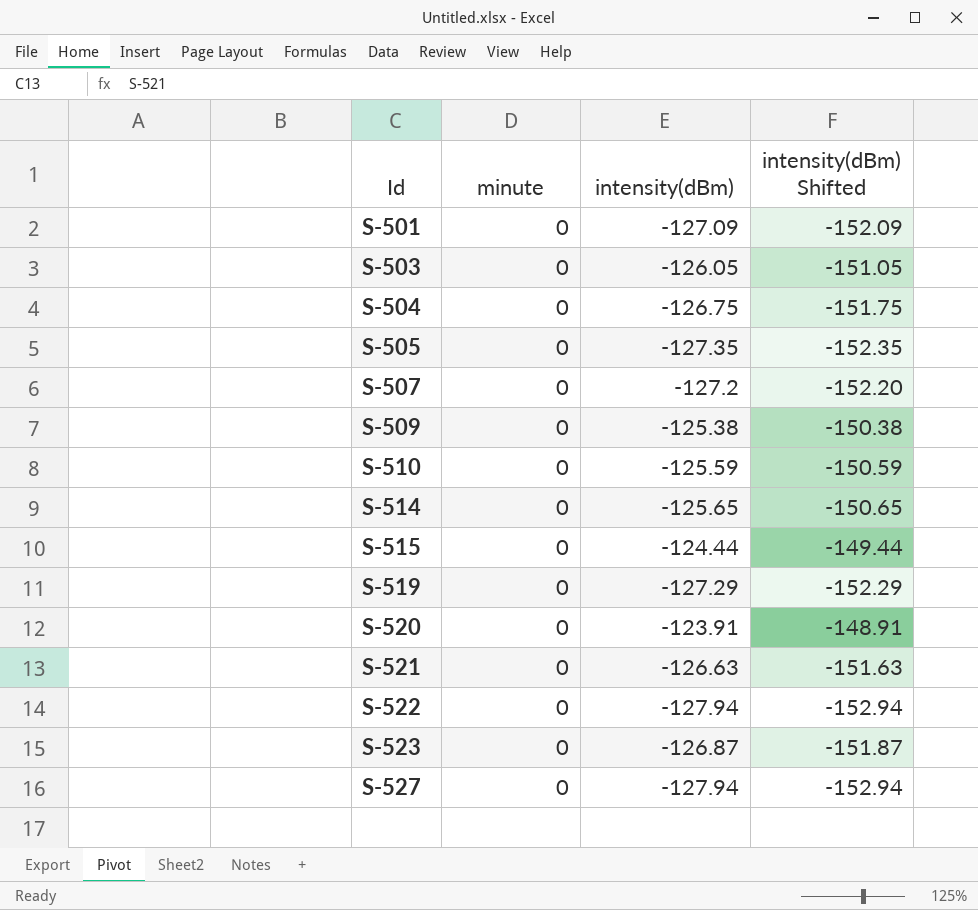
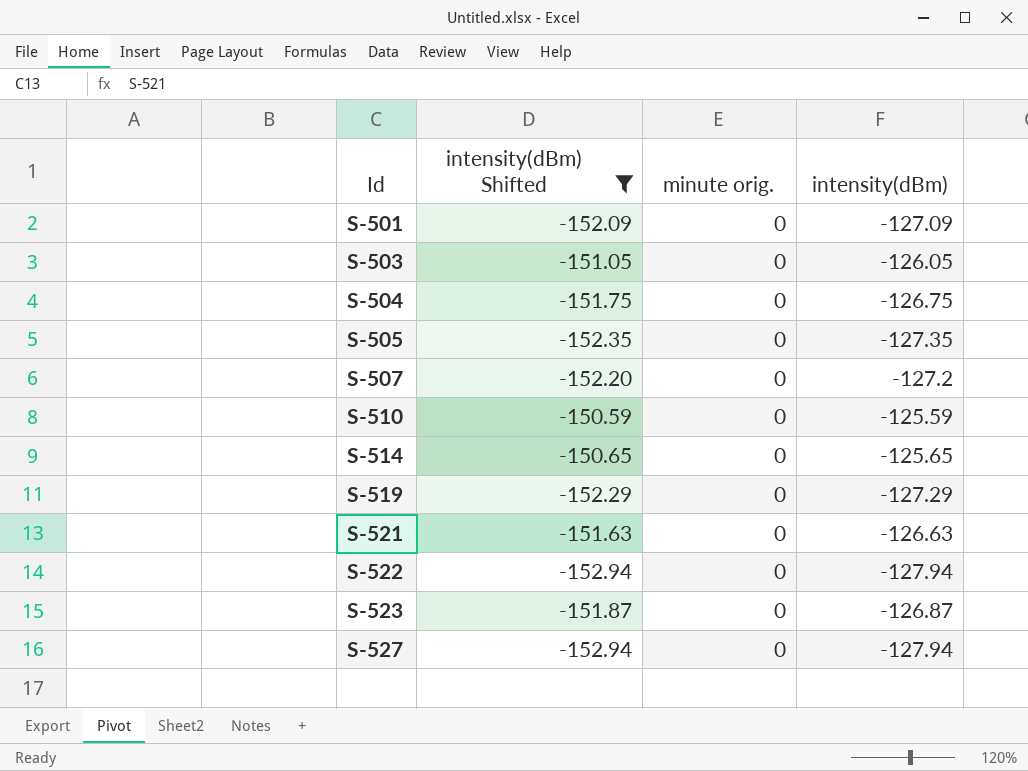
filter: none -> intensity(dBm) Shifted <= -150.59
column intensity(dBm) Shifted | position: 4 -> 2
column name: minute -> minute orig.

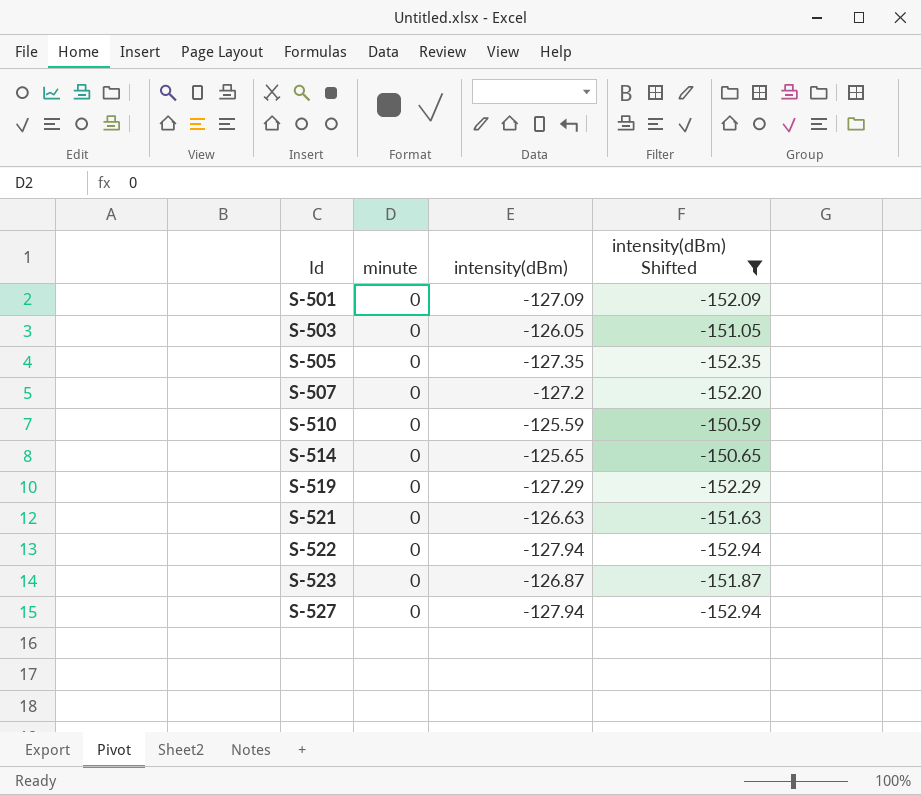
column name: minute orig. -> minute
column intensity(dBm) Shifted | position: 2 -> 4
row S-504: -151.75 | 0 | -126.75 -> none

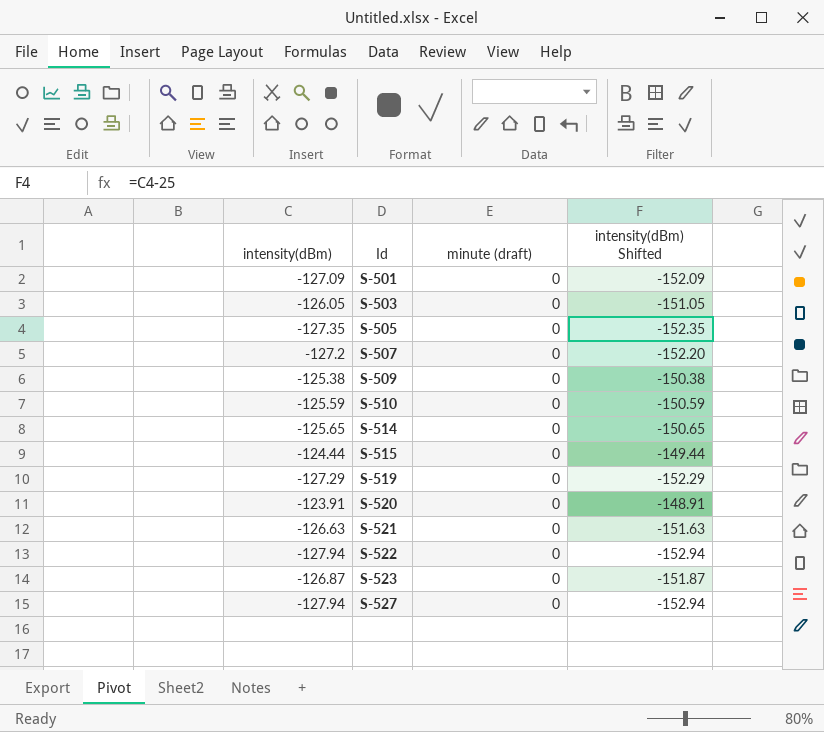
filter: intensity(dBm) Shifted <= -150.59 -> none
column intensity(dBm) | position: 3 -> 1
column name: minute -> minute (draft)

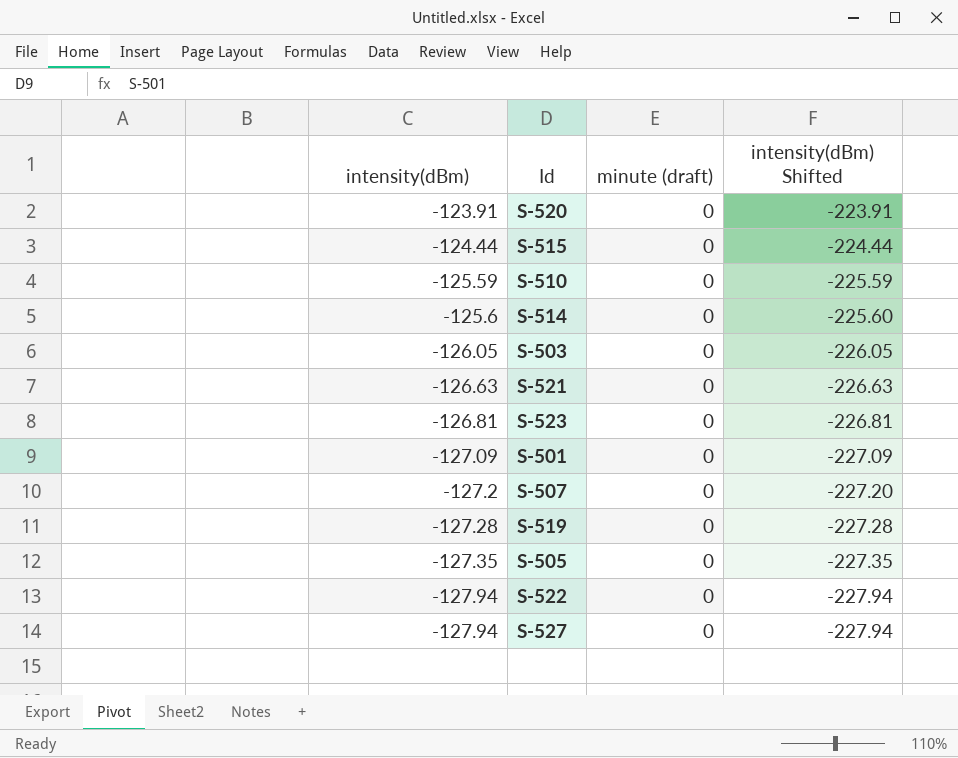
row order: Id ascending -> intensity(dBm) descending
column intensity(dBm) Shifted | formula: [intensity(dBm)] - 25 -> [intensity(dBm)] - 100
row S-509: -125.38 | 0 | -150.38 -> none
S-514 | intensity(dBm): -125.65 -> -125.6
S-523 | intensity(dBm): -126.87 -> -126.81
S-519 | intensity(dBm): -127.29 -> -127.28

